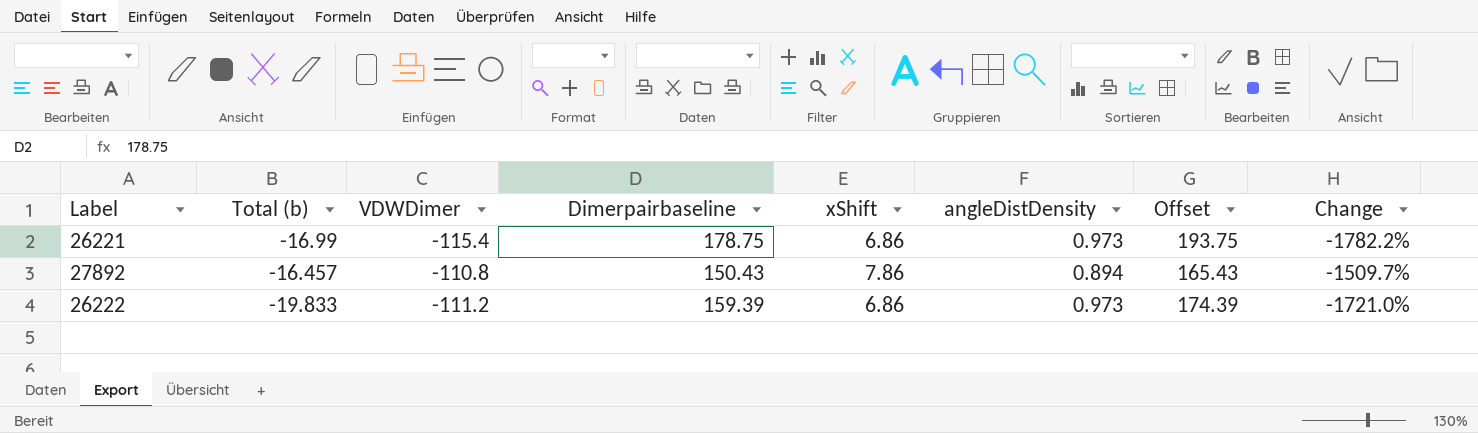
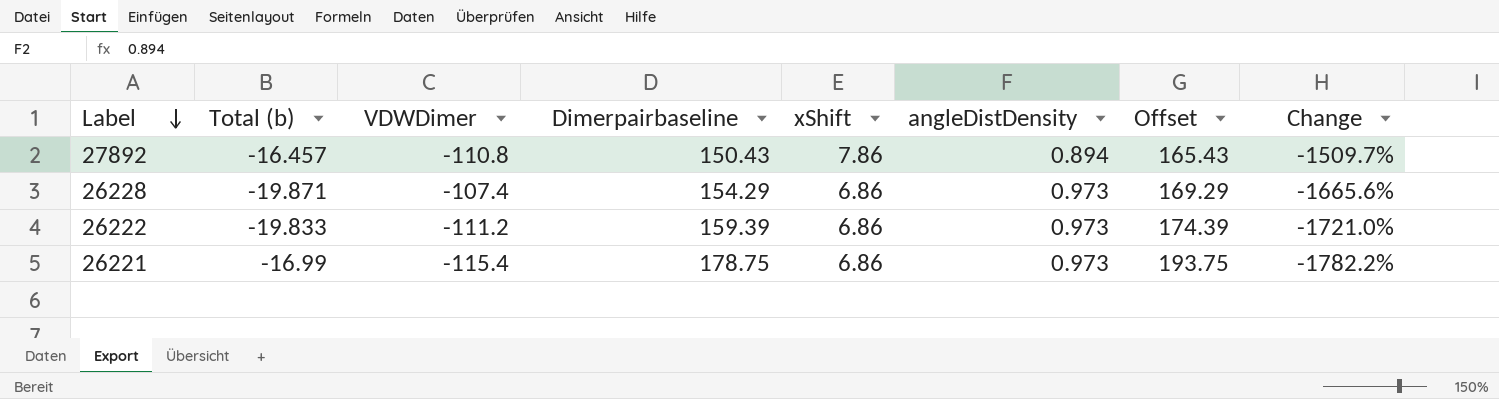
row order: none -> Label descending
row 26228: none -> -19.871 | -107.4 | 154.29 | 6.86 | 0.973 | 169.29 | -1665.6%

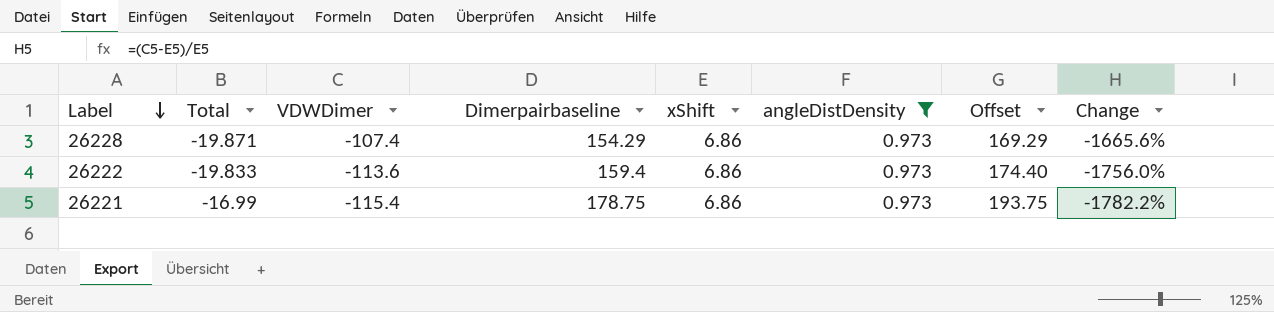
filter: none -> angleDistDensity = 0.973
column name: Total (b) -> Total
26222 | VDWDimer: -111.2 -> -113.6
26222 | Dimerpairbaseline: 159.39 -> 159.4
26222 | Offset: 174.39 -> 174.40
26222 | Change: -1721.0% -> -1756.0%

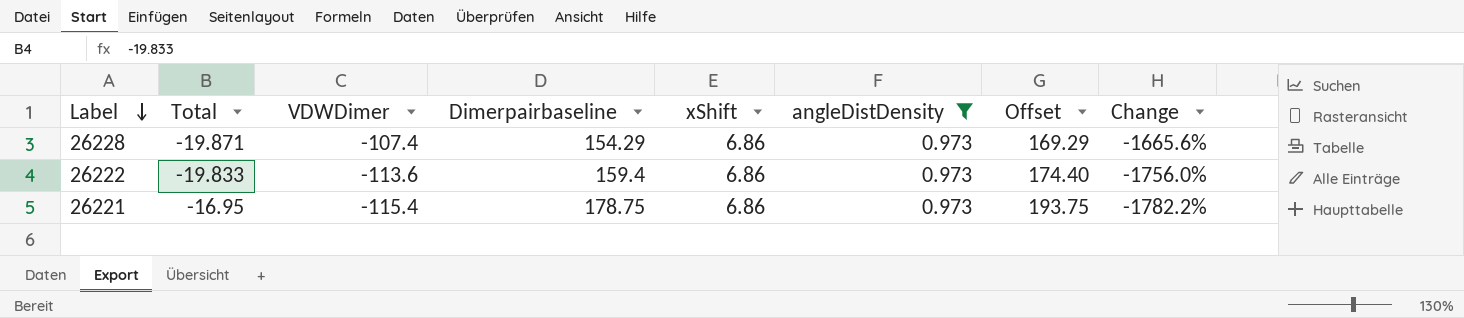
26221 | Total: -16.99 -> -16.95

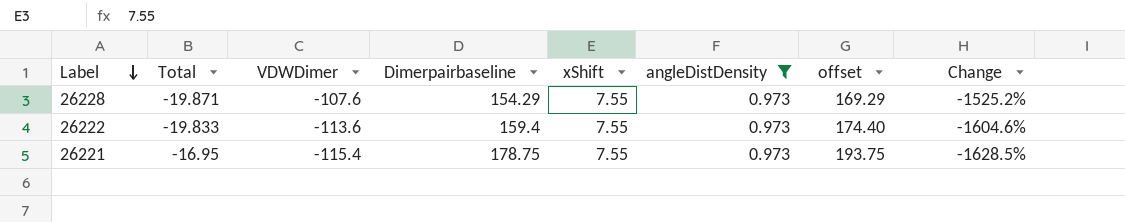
column name: Offset -> offset
26228 | VDWDimer: -107.4 -> -107.6
26228 | xShift: 6.86 -> 7.55
26228 | Change: -1665.6% -> -1525.2%
26222 | xShift: 6.86 -> 7.55
26222 | Change: -1756.0% -> -1604.6%
26221 | xShift: 6.86 -> 7.55
26221 | Change: -1782.2% -> -1628.5%

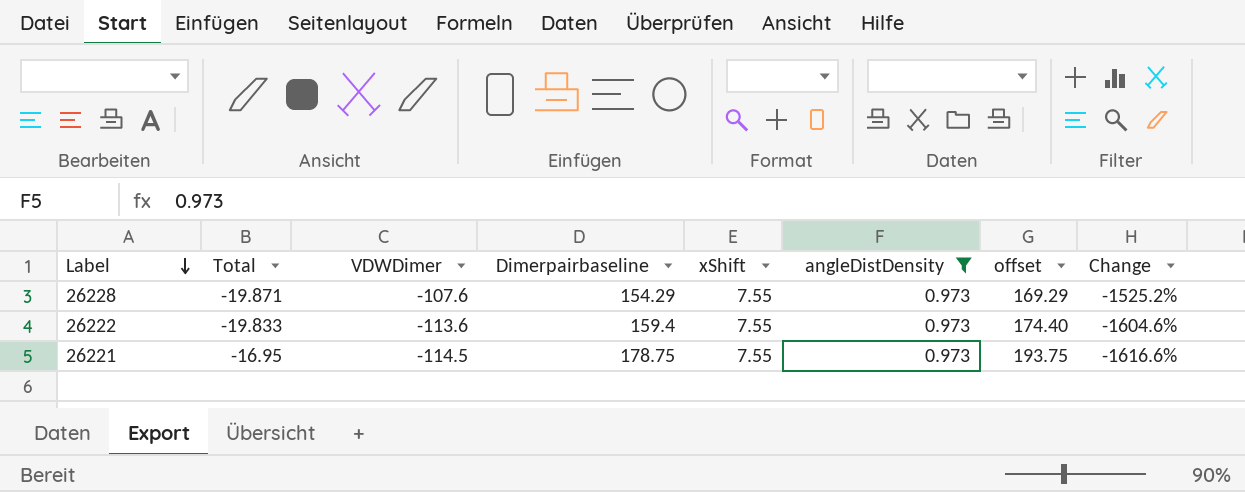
26221 | VDWDimer: -115.4 -> -114.5
26221 | Change: -1628.5% -> -1616.6%

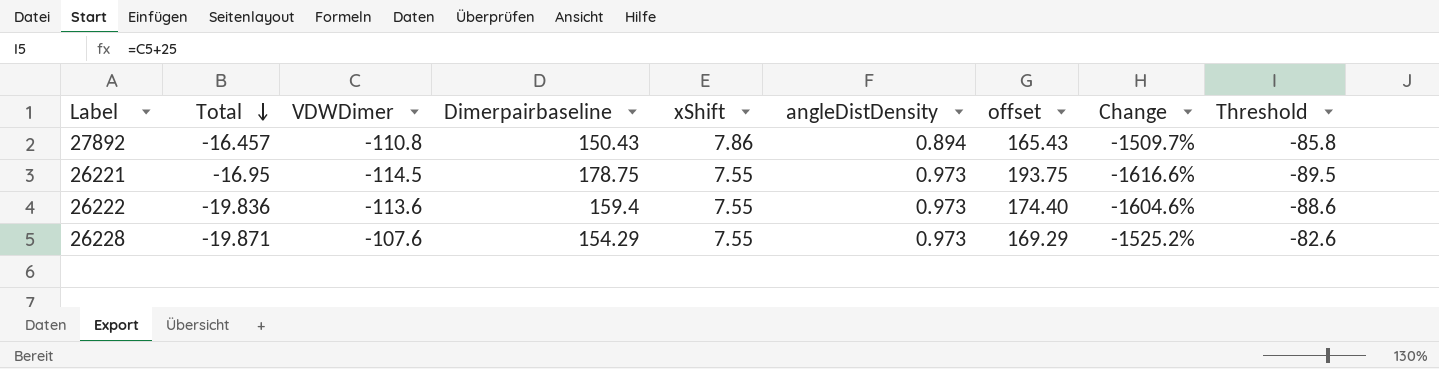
filter: angleDistDensity = 0.973 -> none
row order: Label descending -> Total descending
column Threshold | formula: none -> [VDWDimer] + 25
26222 | Total: -19.833 -> -19.836

